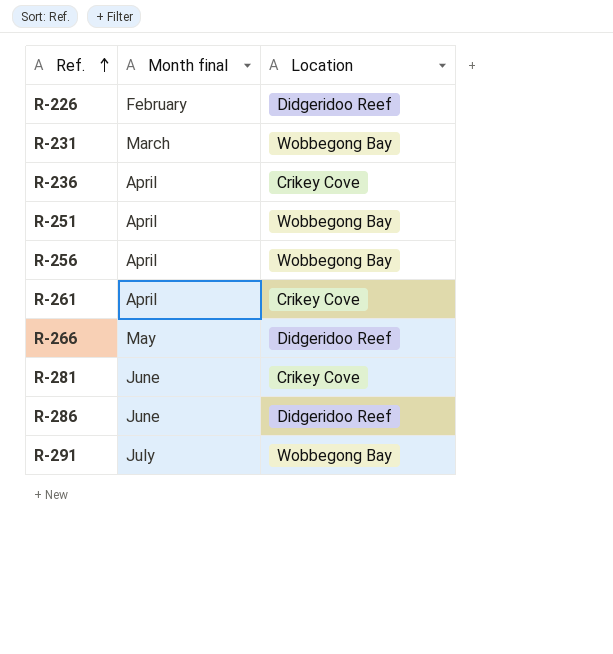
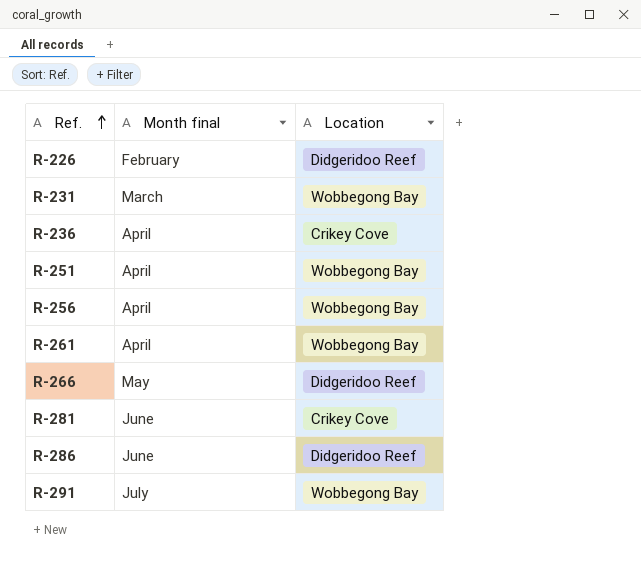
R-261 | Location: Crikey Cove -> Wobbegong Bay

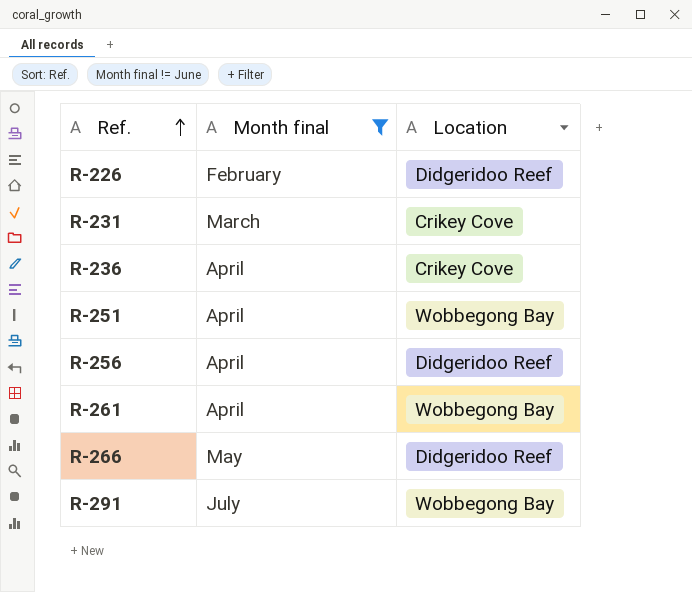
filter: none -> Month final != June
R-231 | Location: Wobbegong Bay -> Crikey Cove
R-256 | Location: Wobbegong Bay -> Didgeridoo Reef

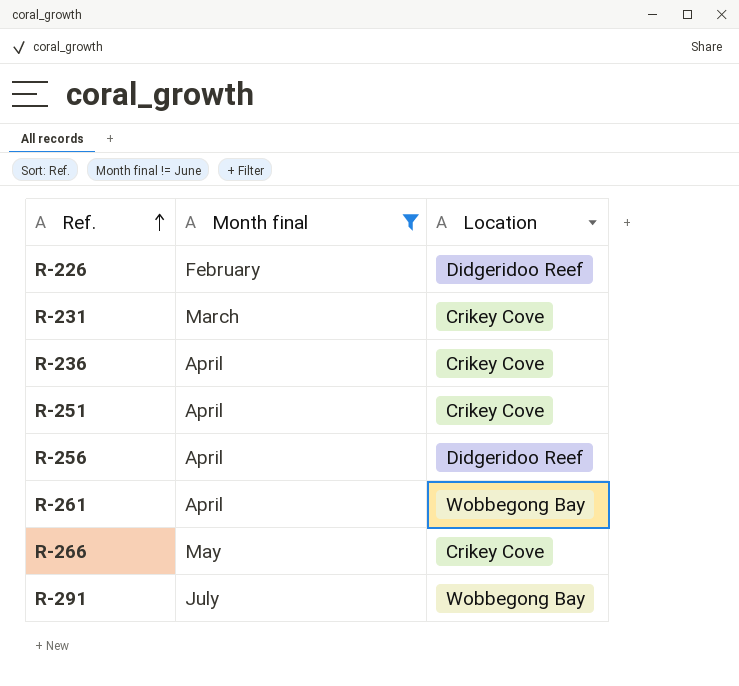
R-251 | Location: Wobbegong Bay -> Crikey Cove
R-266 | Location: Didgeridoo Reef -> Crikey Cove

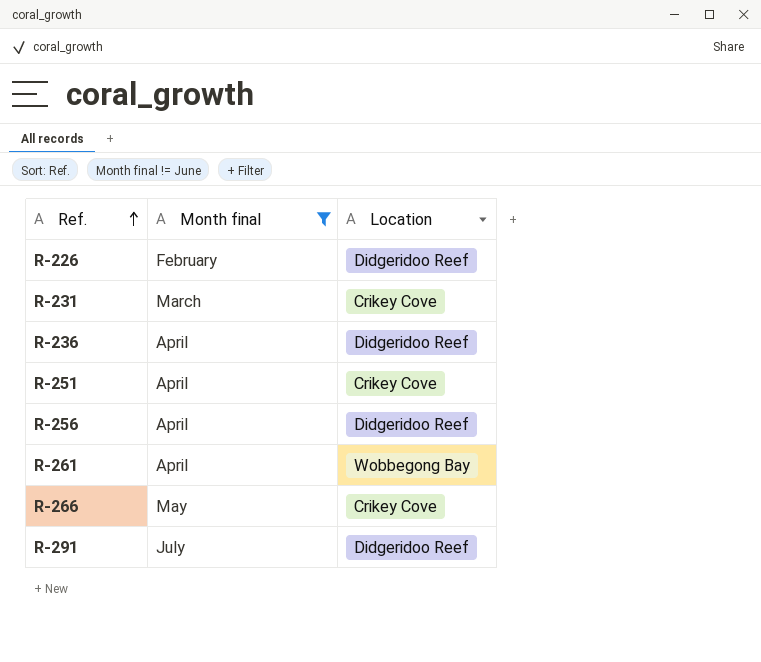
R-236 | Location: Crikey Cove -> Didgeridoo Reef
R-291 | Location: Wobbegong Bay -> Didgeridoo Reef

